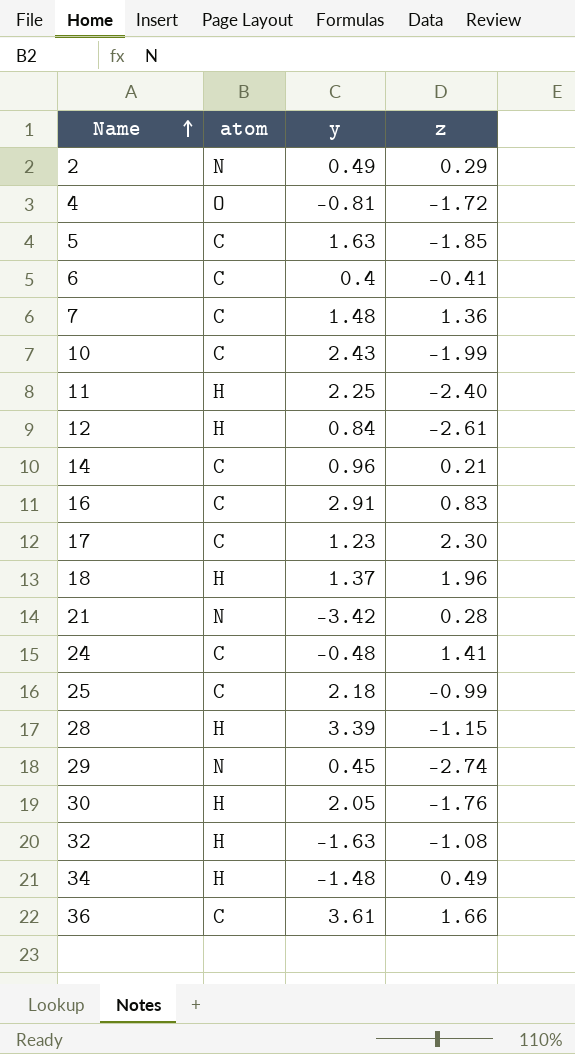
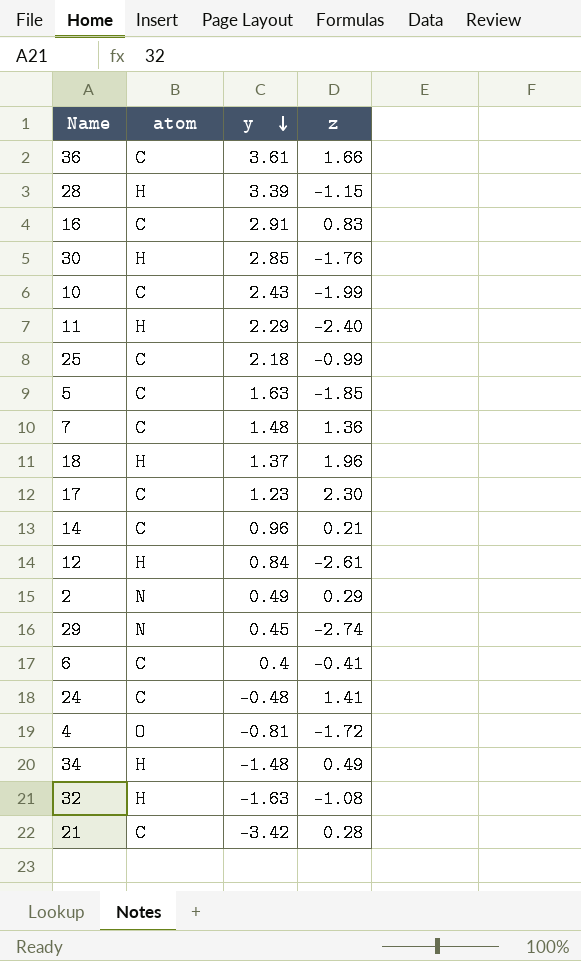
row order: Name ascending -> y descending
30 | y: 2.05 -> 2.85
11 | y: 2.25 -> 2.29
21 | atom: N -> C

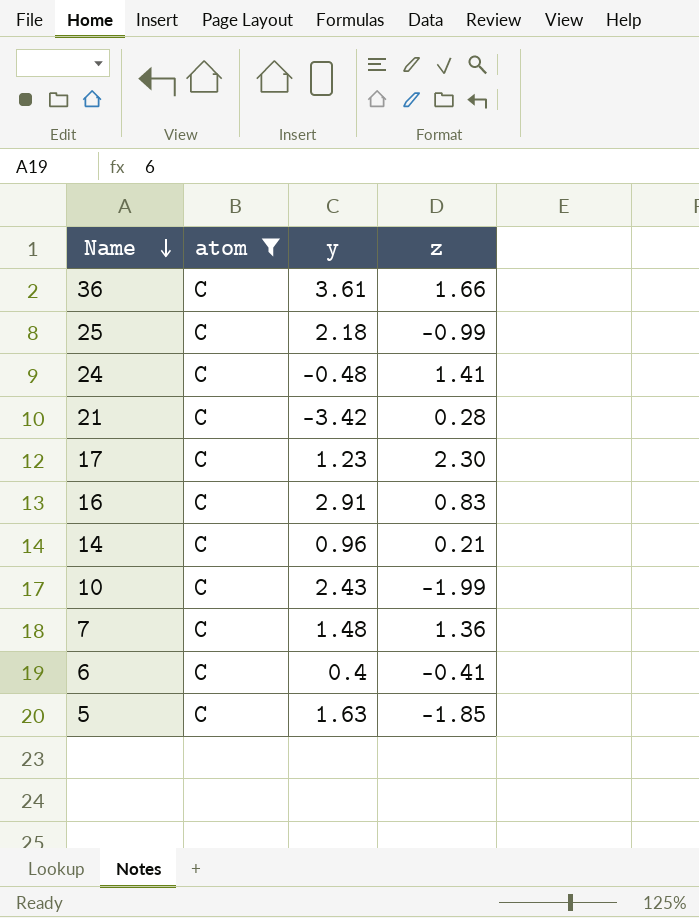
filter: none -> atom = C
row order: y descending -> Name descending

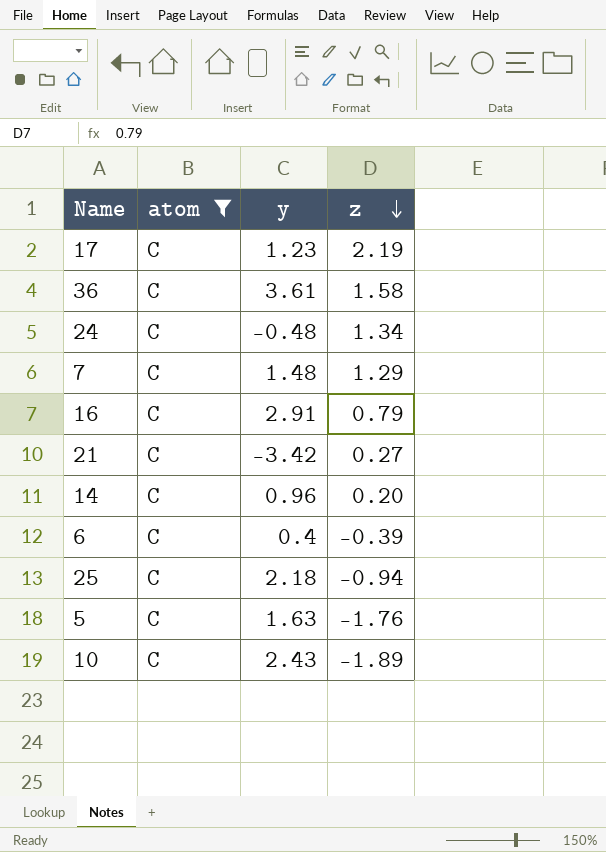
row order: Name descending -> z descending
17 | z: 2.30 -> 2.19
36 | z: 1.66 -> 1.58
24 | z: 1.41 -> 1.34
7 | z: 1.36 -> 1.29
16 | z: 0.83 -> 0.79
21 | z: 0.28 -> 0.27
14 | z: 0.21 -> 0.20
6 | z: -0.41 -> -0.39
25 | z: -0.99 -> -0.94
5 | z: -1.85 -> -1.76
10 | z: -1.99 -> -1.89

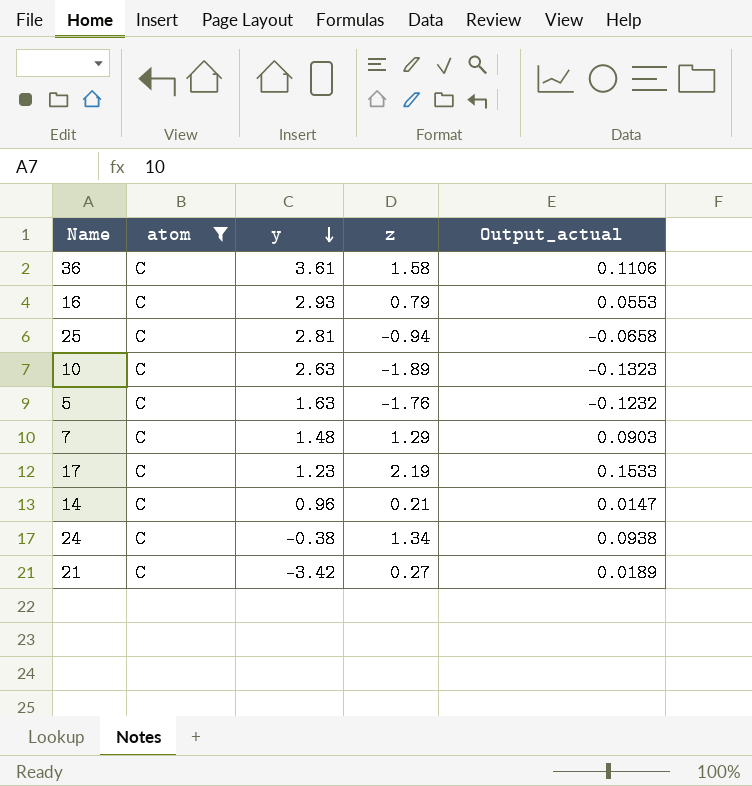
row order: z descending -> y descending
column Output_actual | formula: none -> [z] * 0.07
row 6: C | 0.4 | -0.39 -> none
16 | y: 2.91 -> 2.93
25 | y: 2.18 -> 2.81
10 | y: 2.43 -> 2.63
14 | z: 0.20 -> 0.21
24 | y: -0.48 -> -0.38

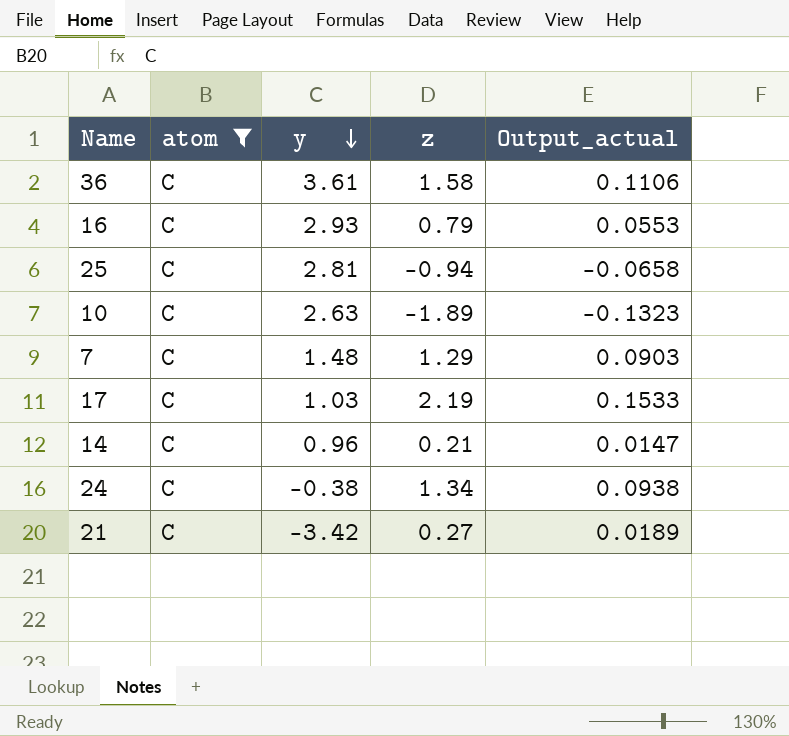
row 5: C | 1.63 | -1.76 | -0.1232 -> none
17 | y: 1.23 -> 1.03

